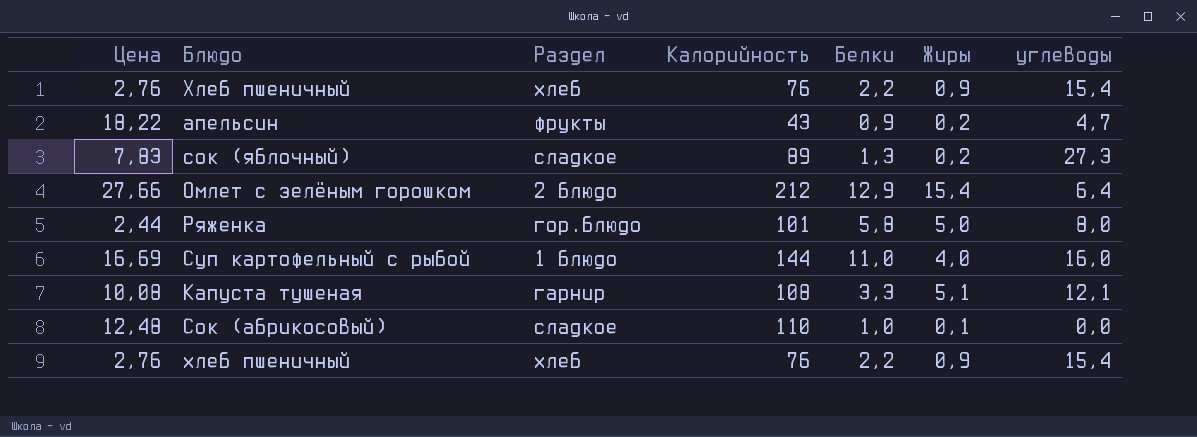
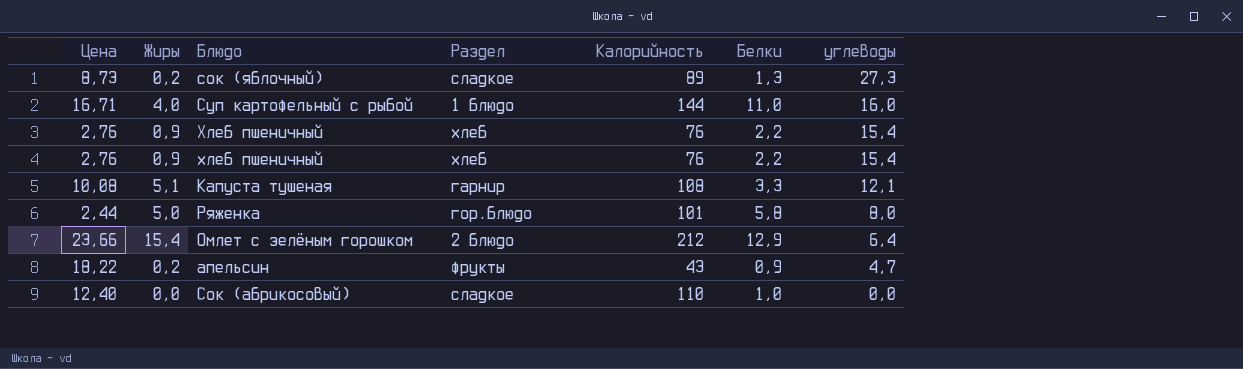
row order: none -> углеводы descending
column Жиры | position: 6 -> 2
сок (яблочный) | Цена: 7,83 -> 8,73
Суп картофельный с рыбой | Цена: 16,69 -> 16,71
Омлет с зелёным горошком | Цена: 27,66 -> 23,66
Сок (абрикосовый) | Цена: 12,48 -> 12,40
Сок (абрикосовый) | Жиры: 0,1 -> 0,0

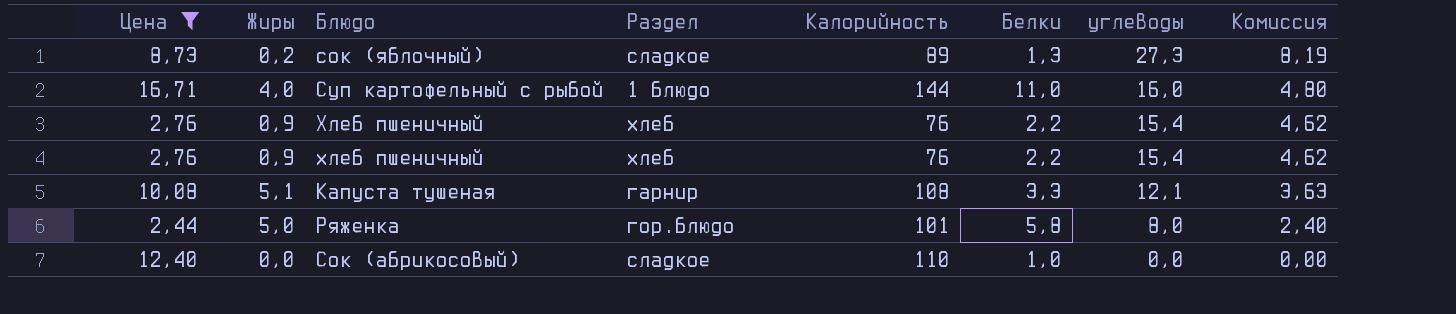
filter: none -> Цена <= 16,71
column Комиссия | formula: none -> [углеводы] * 0,3

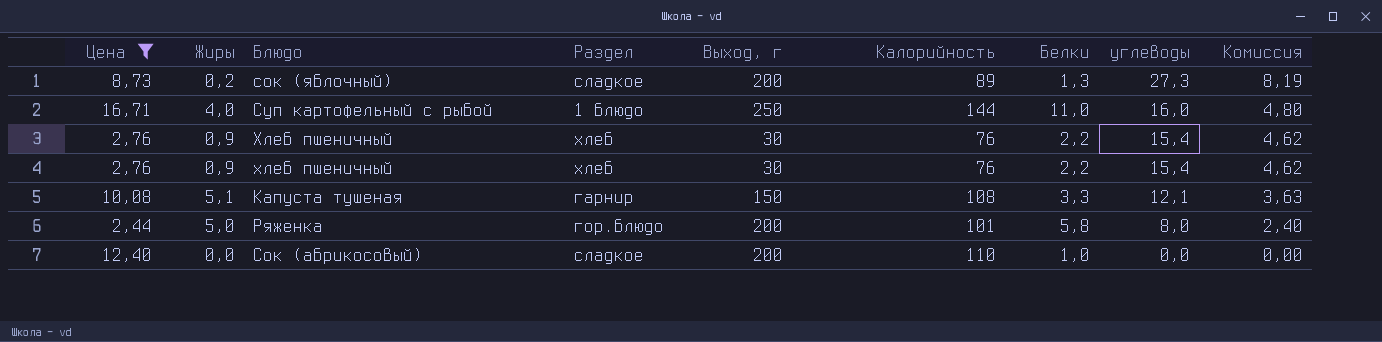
column Выход, г | position: none -> 5

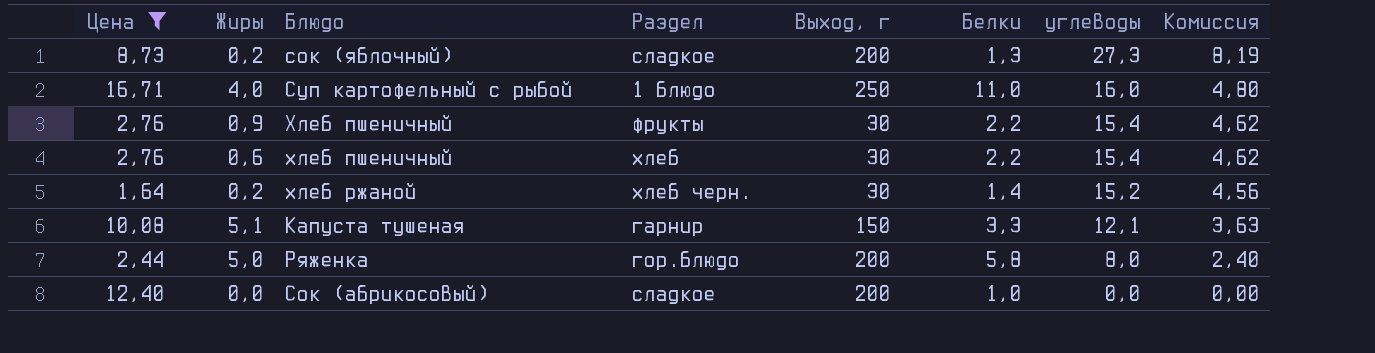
column Калорийность | position: 6 -> none
Хлеб пшеничный | Раздел: хлеб -> фрукты
хлеб пшеничный | Жиры: 0,9 -> 0,6
row хлеб ржаной: none -> 1,64 | 0,2 | хлеб черн. | 30 | 1,4 | 15,2 | 4,56

